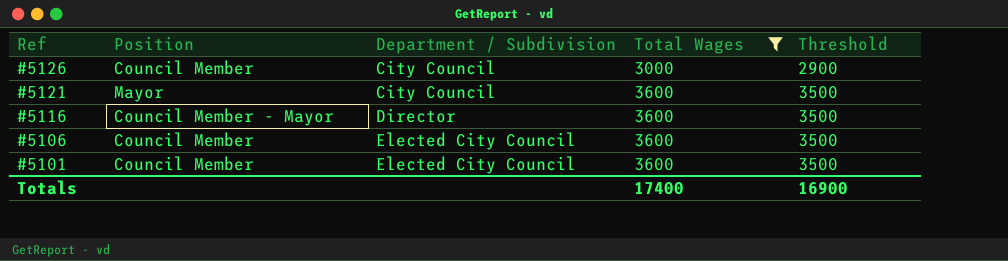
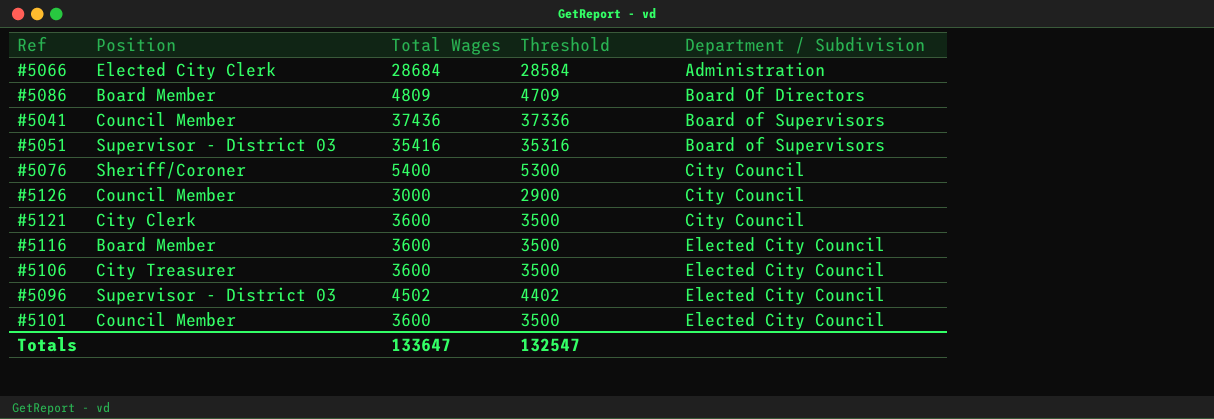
filter: Total Wages <= 3600 -> none
column Department / Subdivision | position: 3 -> 5
#5121 | Position: Mayor -> City Clerk
#5116 | Position: Council Member - Mayor -> Board Member
#5116 | Department / Subdivision: Director -> Elected City Council
#5106 | Position: Council Member -> City Treasurer
Totals | Total Wages: 17400 -> 133647
Totals | Threshold: 16900 -> 132547

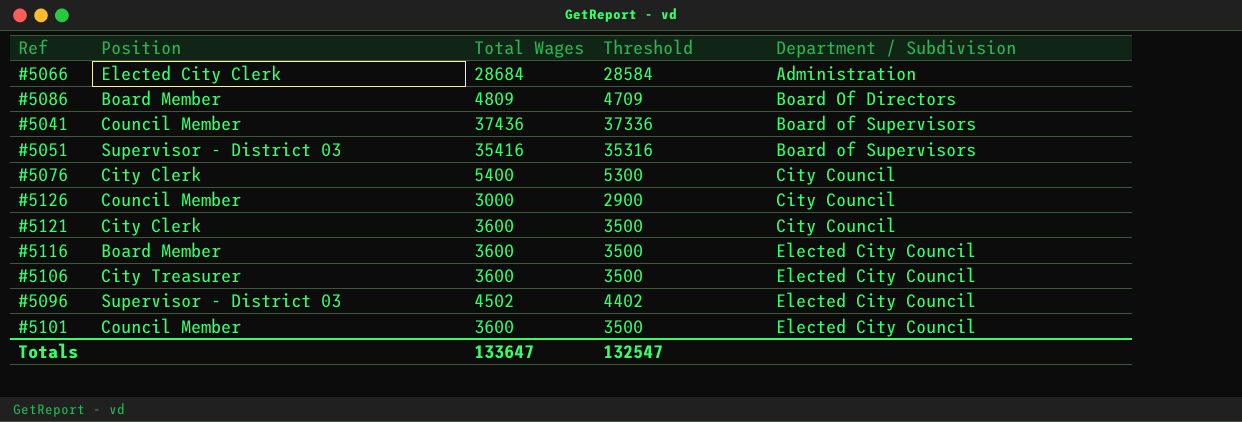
#5076 | Position: Sheriff/Coroner -> City Clerk

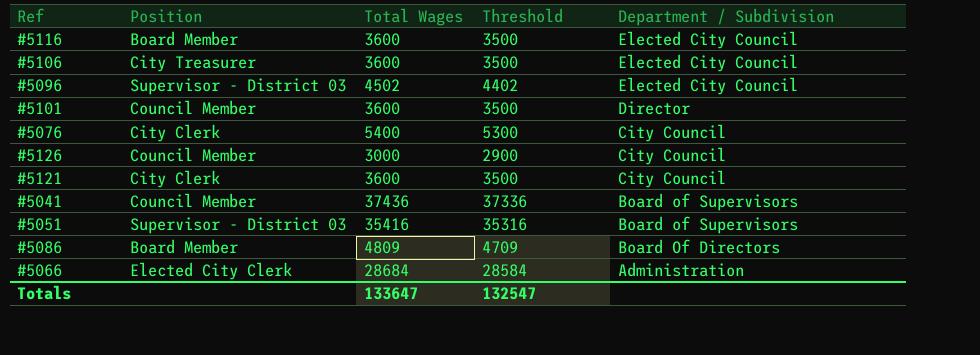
row order: Department / Subdivision ascending -> Department / Subdivision descending
#5101 | Department / Subdivision: Elected City Council -> Director

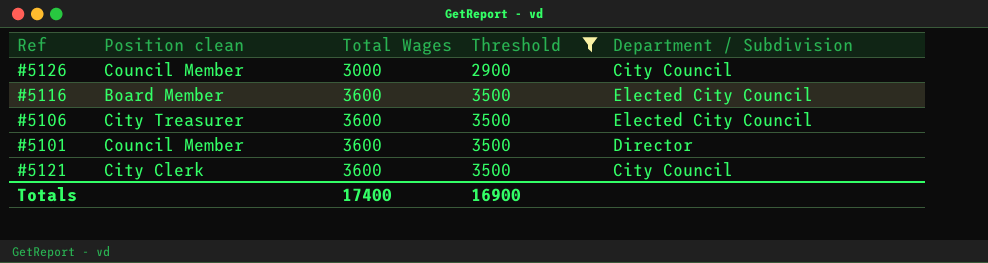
filter: none -> Threshold <= 3500
row order: Department / Subdivision descending -> Total Wages ascending
column name: Position -> Position clean
Totals | Total Wages: 133647 -> 17400
Totals | Threshold: 132547 -> 16900

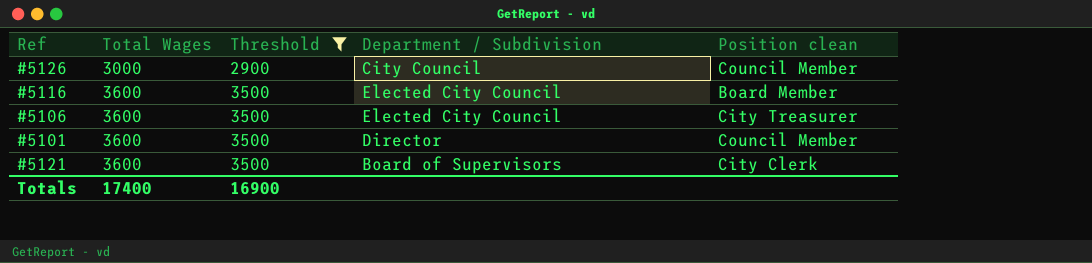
column Position clean | position: 2 -> 5
#5121 | Department / Subdivision: City Council -> Board of Supervisors

